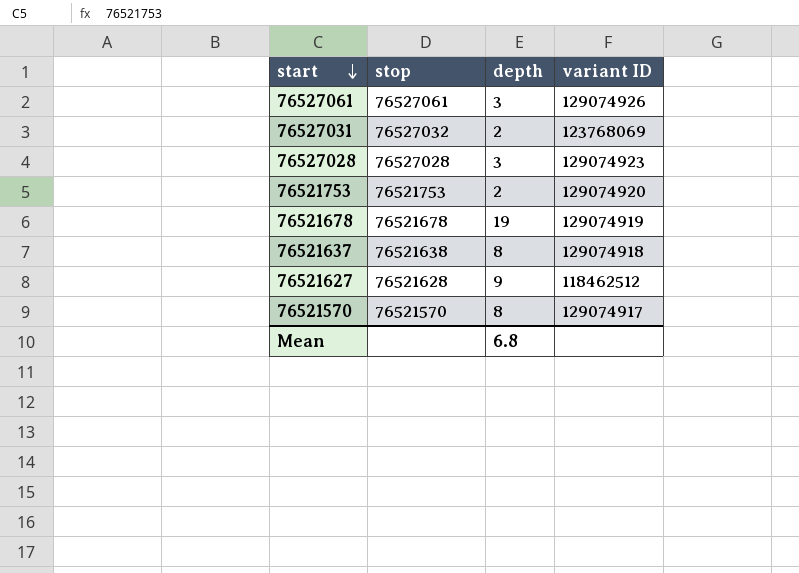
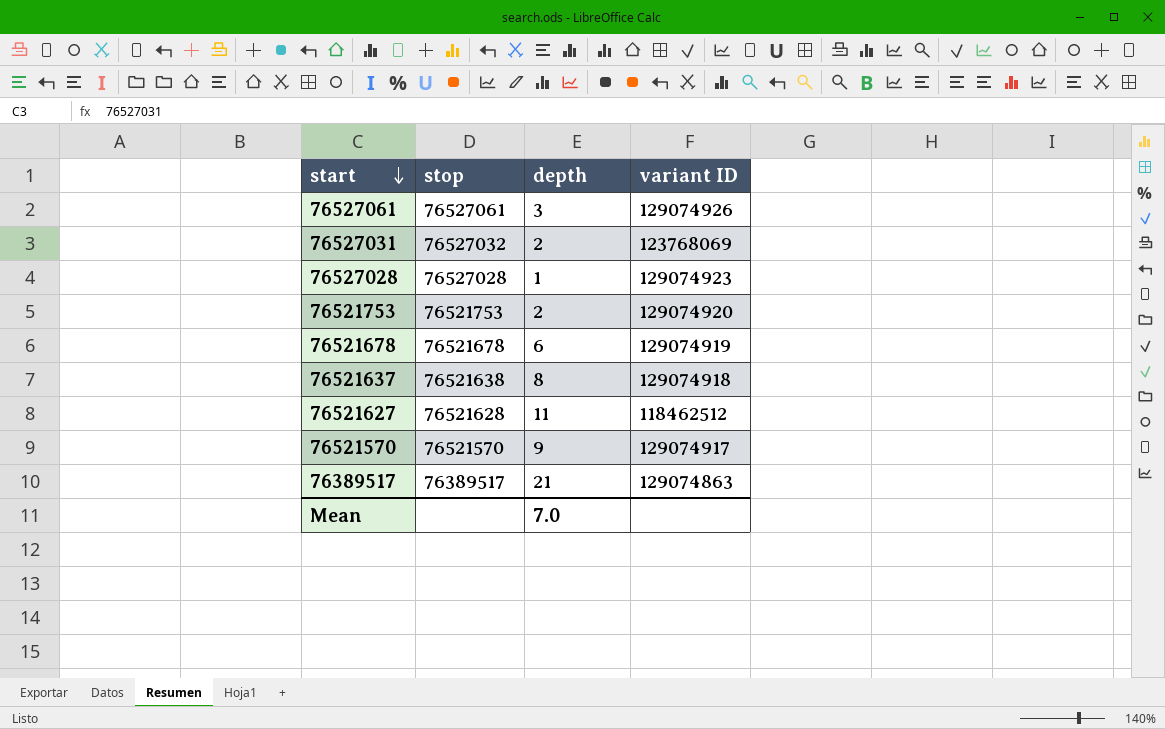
76527028 | depth: 3 -> 1
76521678 | depth: 19 -> 6
76521627 | depth: 9 -> 11
76521570 | depth: 8 -> 9
row 76389517: none -> 76389517 | 21 | 129074863
Mean | depth: 6.8 -> 7.0

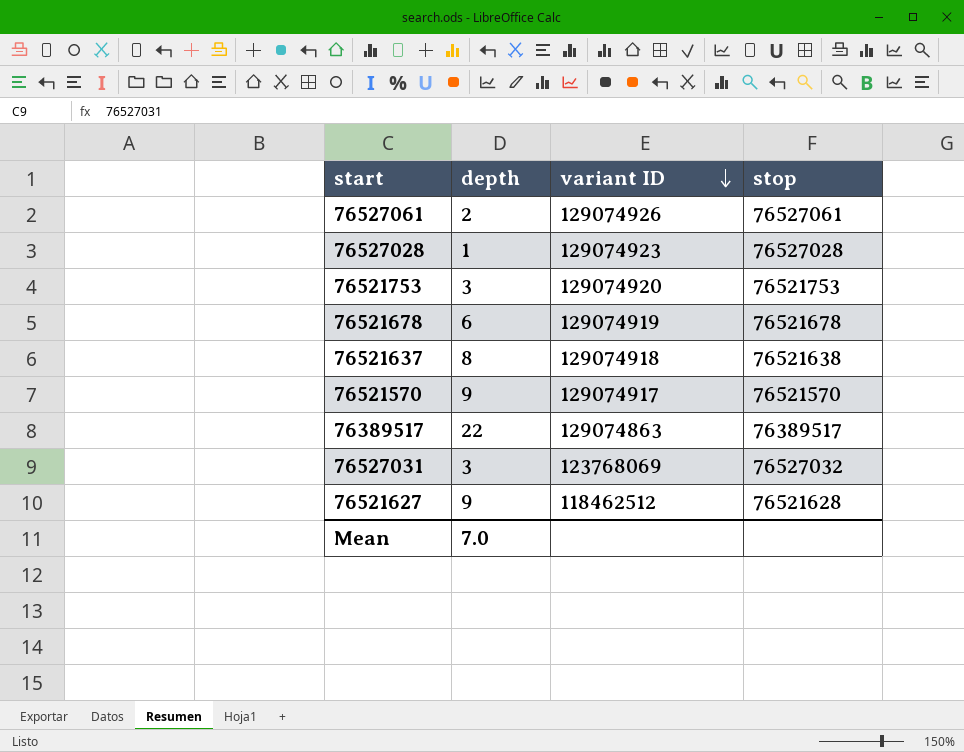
row order: start descending -> variant ID descending
column stop | position: 2 -> 4
76527061 | depth: 3 -> 2
76521753 | depth: 2 -> 3
76389517 | depth: 21 -> 22
76527031 | depth: 2 -> 3
76521627 | depth: 11 -> 9

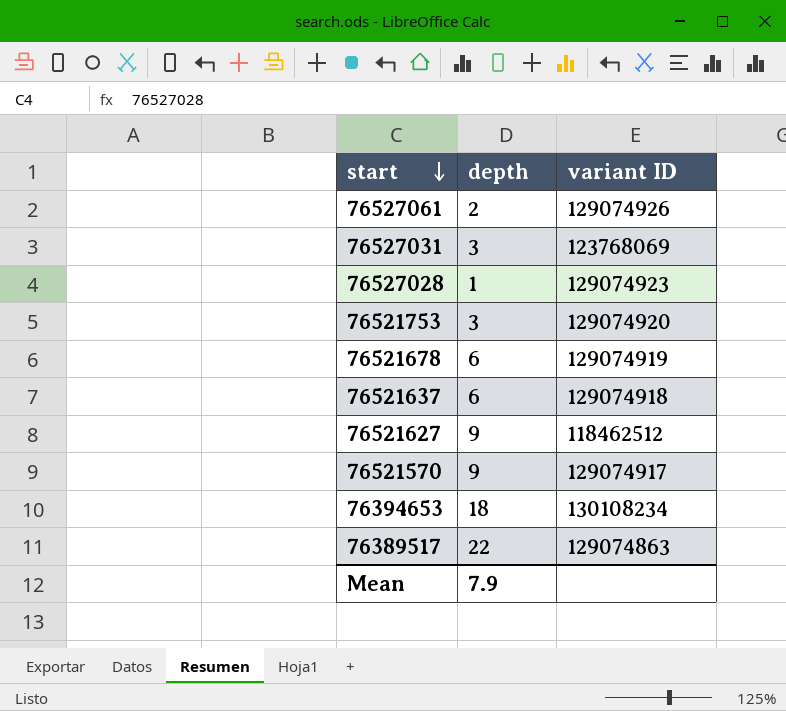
row order: variant ID descending -> start descending
column stop | position: 4 -> none
76521637 | depth: 8 -> 6
row 76394653: none -> 18 | 130108234
Mean | depth: 7.0 -> 7.9

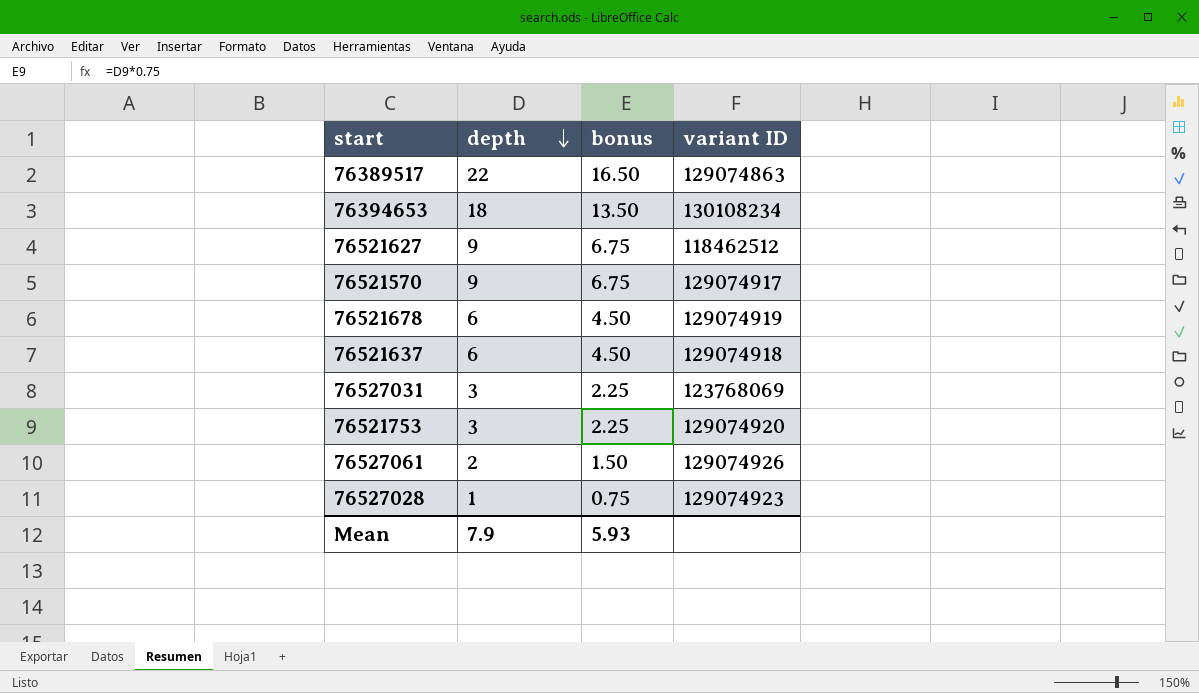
row order: start descending -> depth descending
column bonus | formula: none -> [depth] * 0.75

